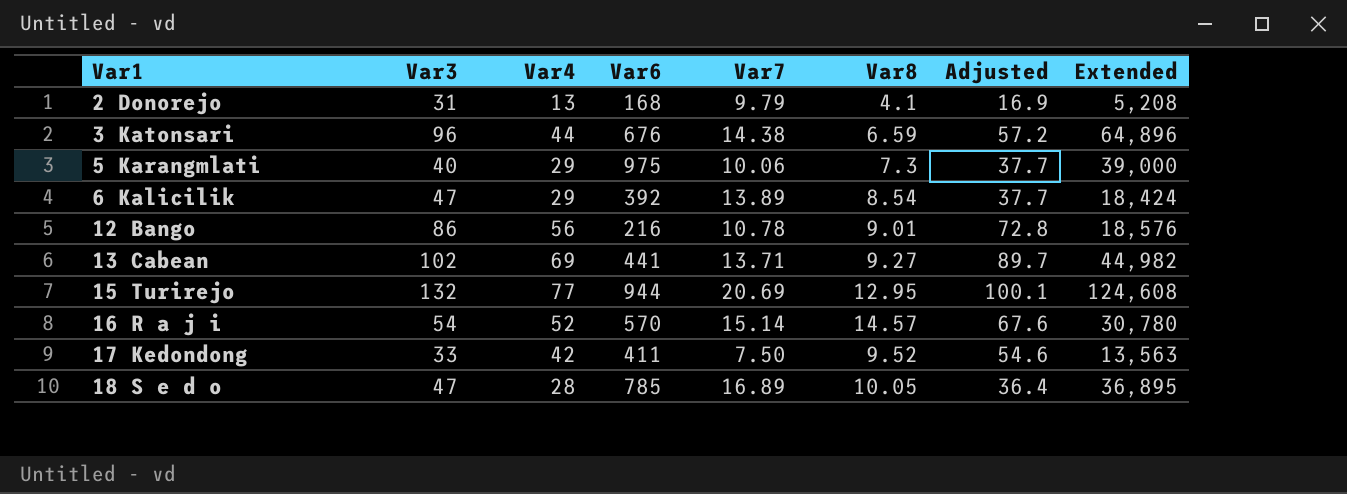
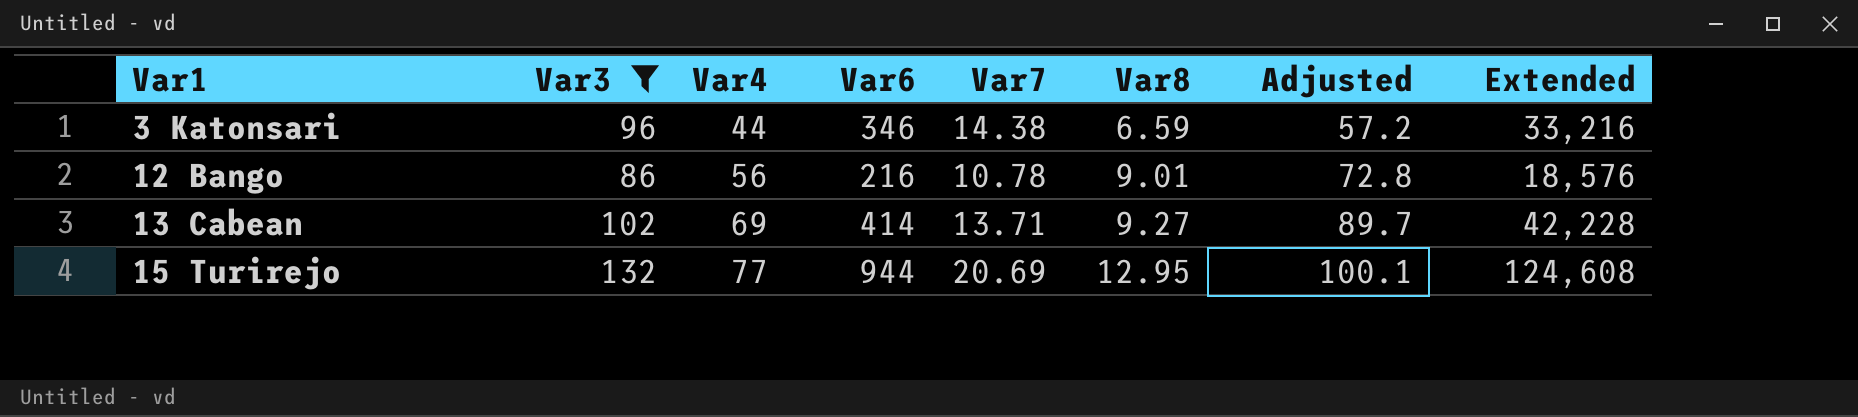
filter: none -> Var3 >= 86
3 Katonsari | Var6: 676 -> 346
3 Katonsari | Extended: 64,896 -> 33,216
13 Cabean | Var6: 441 -> 414
13 Cabean | Extended: 44,982 -> 42,228

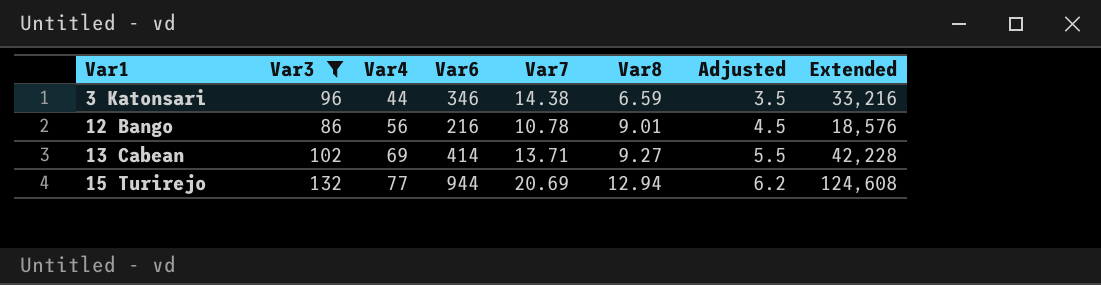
column Adjusted | formula: [Var4] * 1.3 -> [Var4] * 0.08
15 Turirejo | Var8: 12.95 -> 12.94

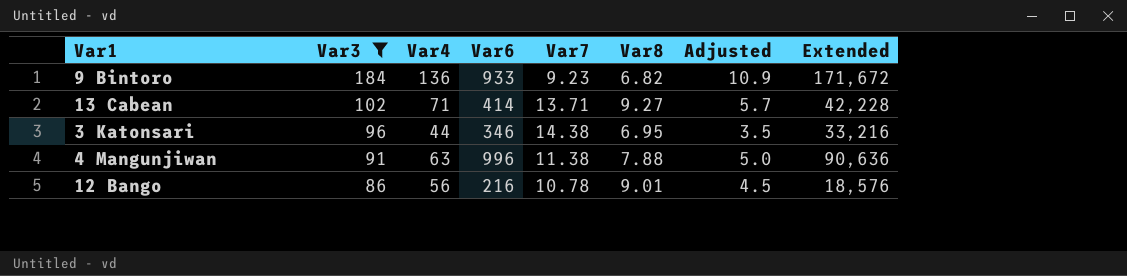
row order: Var1 ascending -> Var3 descending
row 15 Turirejo: 132 | 77 | 944 | 20.69 | 12.94 | 6.2 | 124,608 -> none
row 9 Bintoro: none -> 184 | 136 | 933 | 9.23 | 6.82 | 10.9 | 171,672
13 Cabean | Var4: 69 -> 71
13 Cabean | Adjusted: 5.5 -> 5.7
3 Katonsari | Var8: 6.59 -> 6.95
row 4 Mangunjiwan: none -> 91 | 63 | 996 | 11.38 | 7.88 | 5.0 | 90,636

